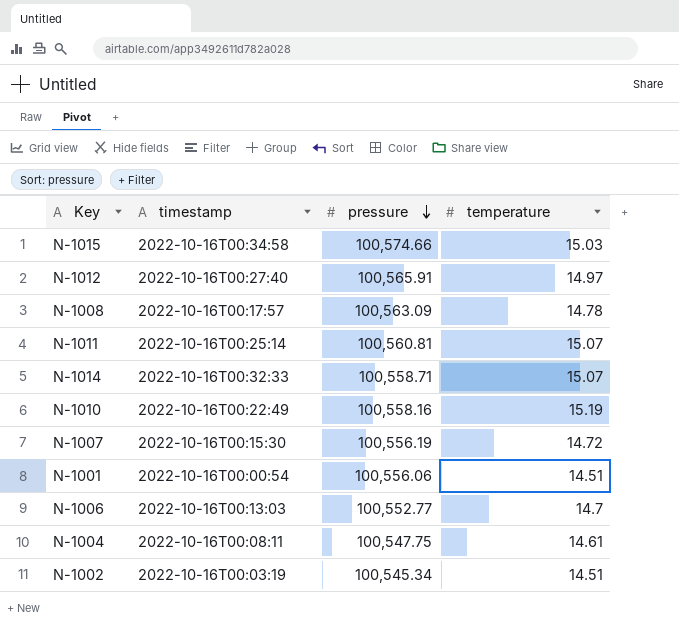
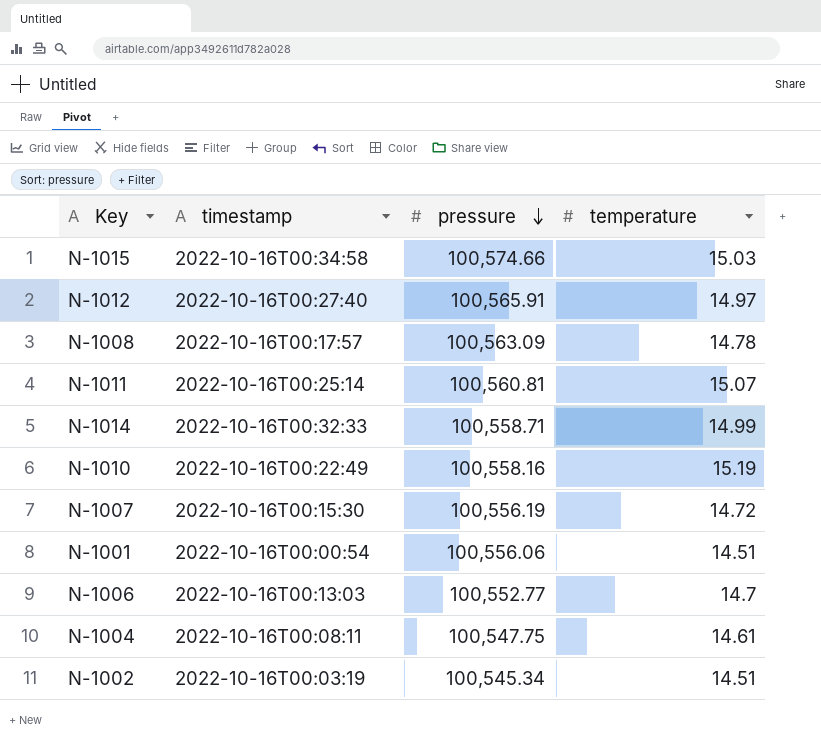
N-1014 | temperature: 15.07 -> 14.99

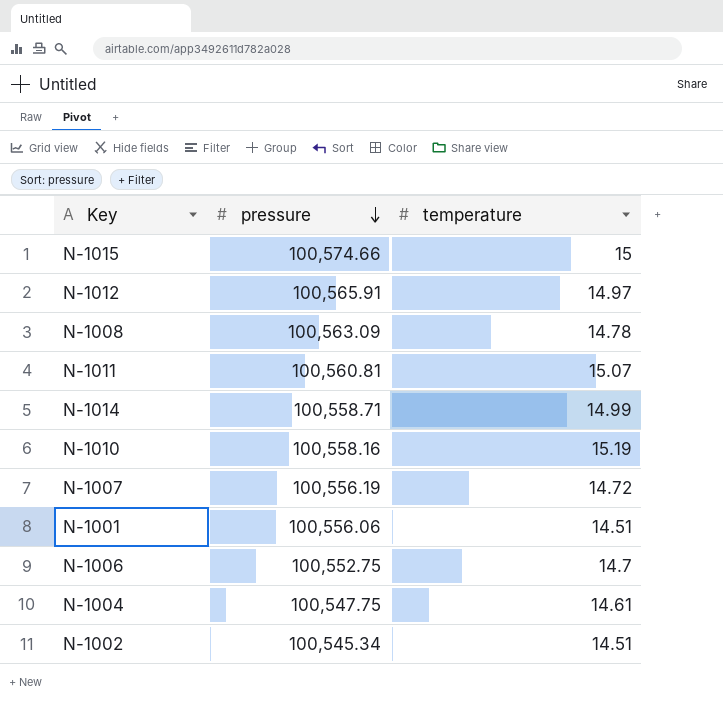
column timestamp | position: 2 -> none
N-1015 | temperature: 15.03 -> 15
N-1006 | pressure: 100,552.77 -> 100,552.75

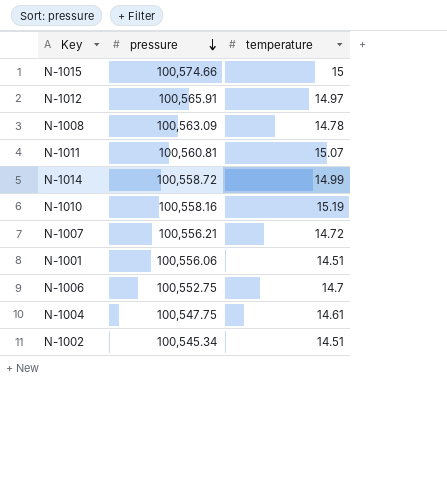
N-1014 | pressure: 100,558.71 -> 100,558.72
N-1007 | pressure: 100,556.19 -> 100,556.21

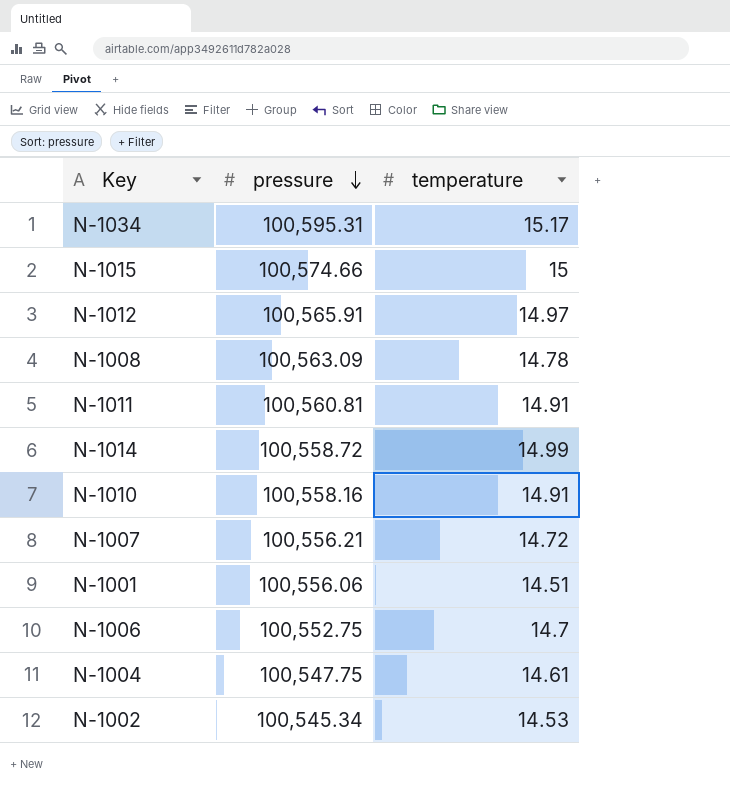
row N-1034: none -> 100,595.31 | 15.17
N-1011 | temperature: 15.07 -> 14.91
N-1010 | temperature: 15.19 -> 14.91
N-1002 | temperature: 14.51 -> 14.53

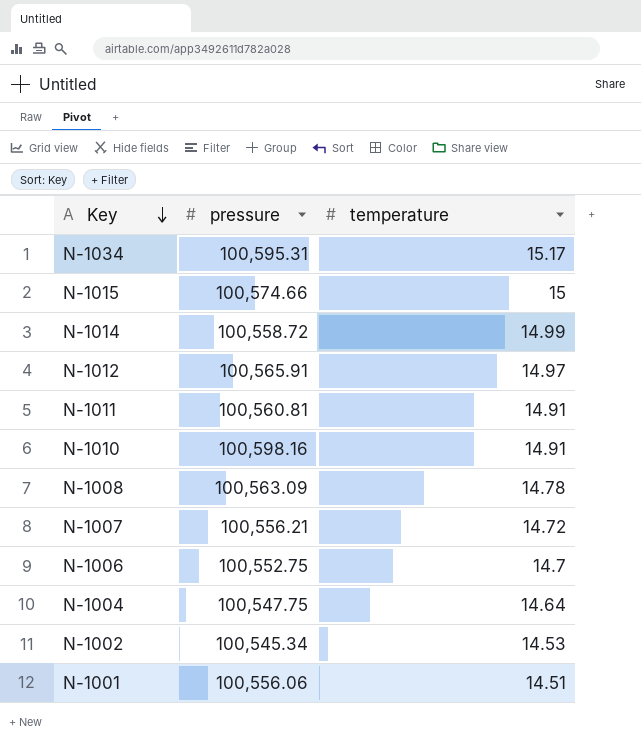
row order: pressure descending -> Key descending
N-1010 | pressure: 100,558.16 -> 100,598.16
N-1004 | temperature: 14.61 -> 14.64

